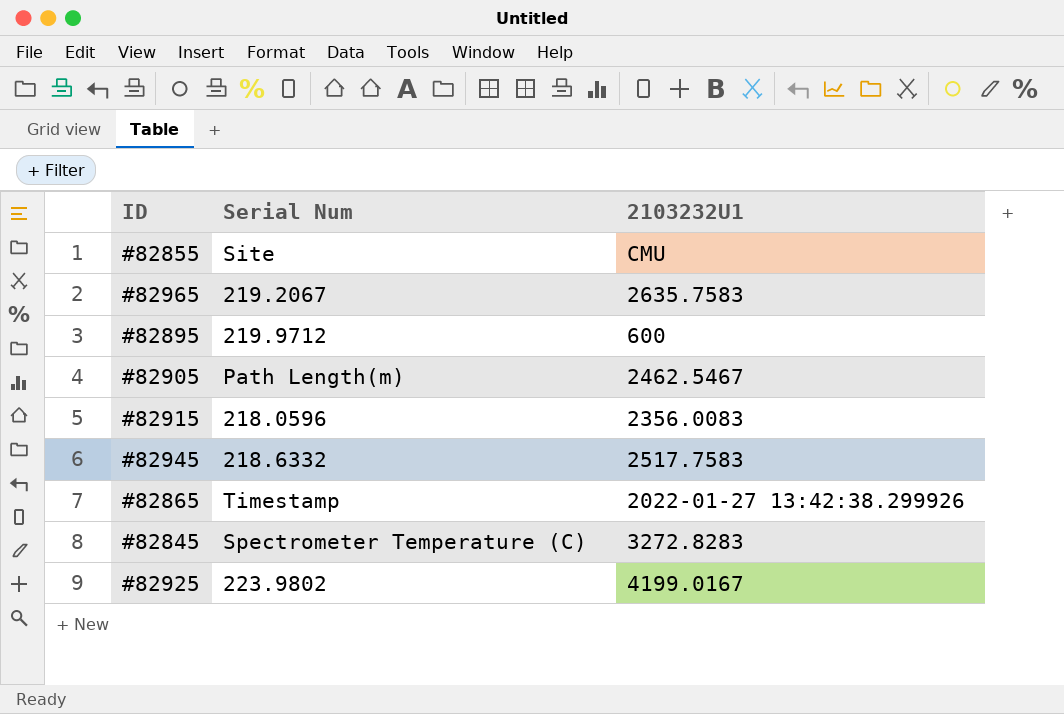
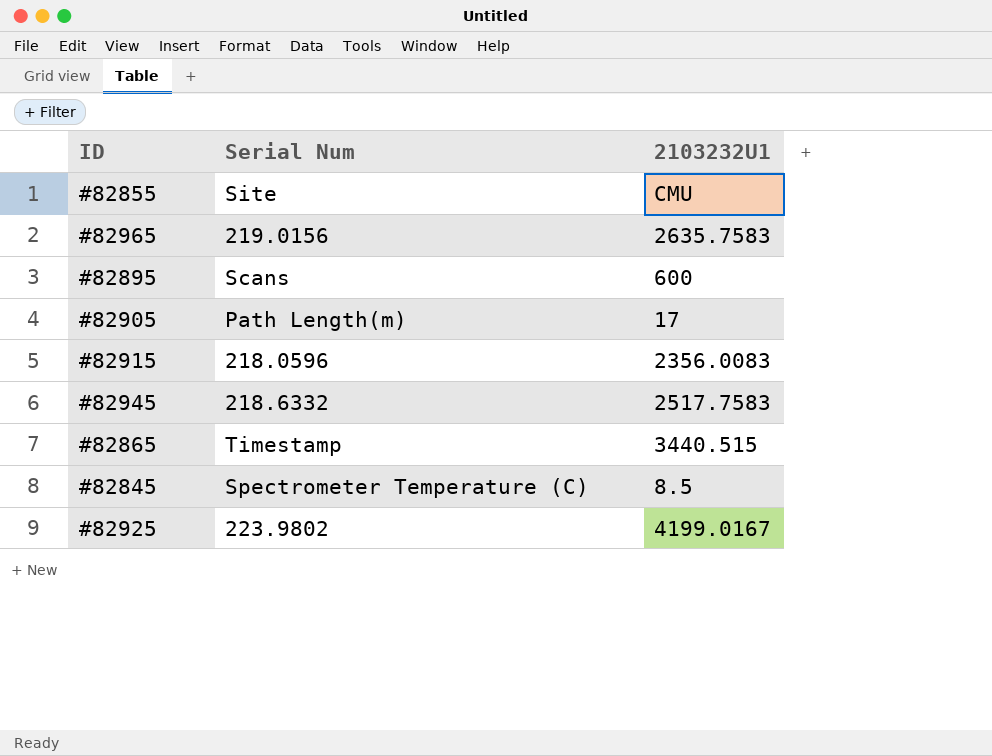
#82965 | Serial Num: 219.2067 -> 219.0156
#82895 | Serial Num: 219.9712 -> Scans
#82905 | 2103232U1: 2462.5467 -> 17
#82865 | 2103232U1: 2022-01-27 13:42:38.299926 -> 3440.515
#82845 | 2103232U1: 3272.8283 -> 8.5

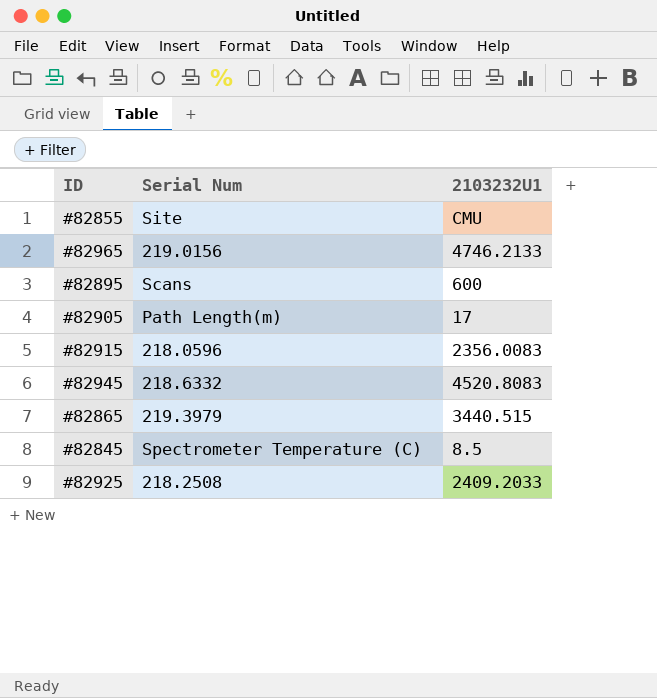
#82965 | 2103232U1: 2635.7583 -> 4746.2133
#82945 | 2103232U1: 2517.7583 -> 4520.8083
#82865 | Serial Num: Timestamp -> 219.3979
#82925 | Serial Num: 223.9802 -> 218.2508
#82925 | 2103232U1: 4199.0167 -> 2409.2033

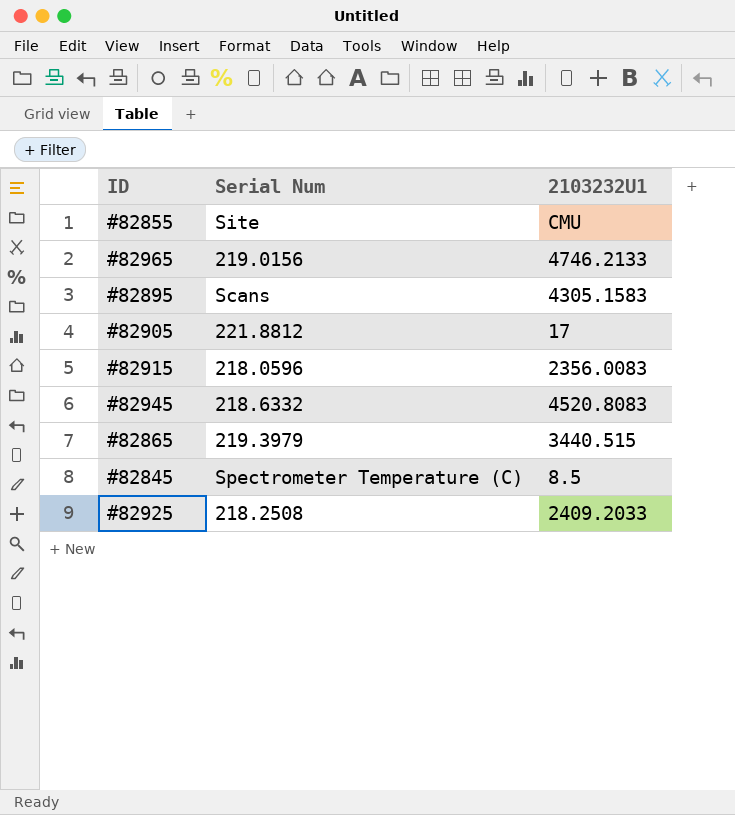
#82895 | 2103232U1: 600 -> 4305.1583
#82905 | Serial Num: Path Length(m) -> 221.8812

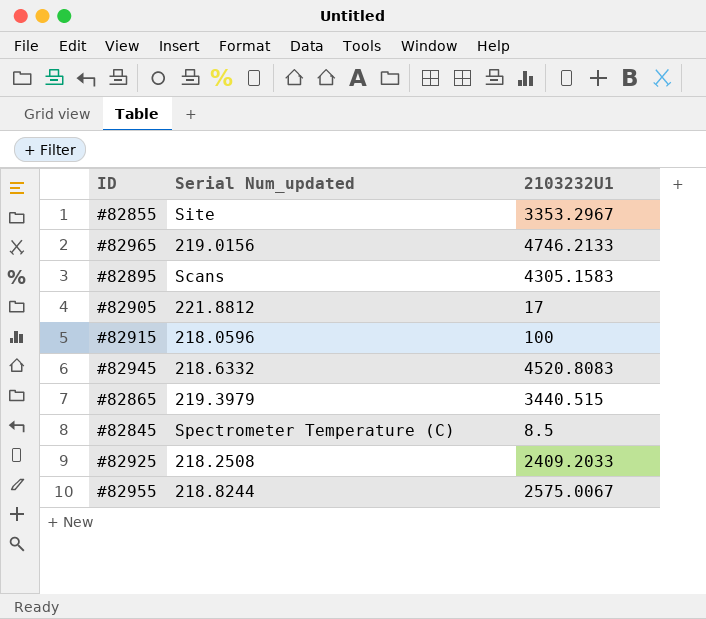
column name: Serial Num -> Serial Num_updated
#82855 | 2103232U1: CMU -> 3353.2967
#82915 | 2103232U1: 2356.0083 -> 100
row #82955: none -> 218.8244 | 2575.0067

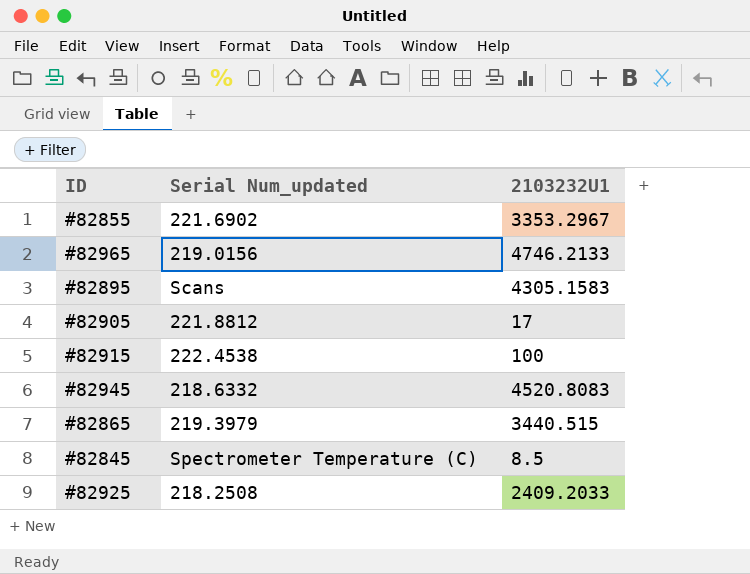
row #82955: 218.8244 | 2575.0067 -> none
#82855 | Serial Num_updated: Site -> 221.6902
#82915 | Serial Num_updated: 218.0596 -> 222.4538

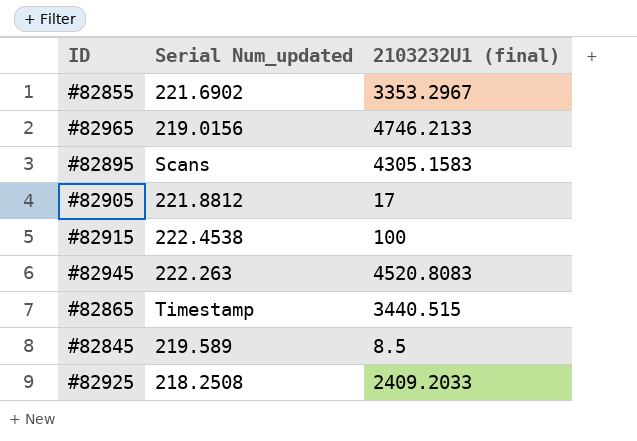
column name: 2103232U1 -> 2103232U1 (final)
#82945 | Serial Num_updated: 218.6332 -> 222.263
#82865 | Serial Num_updated: 219.3979 -> Timestamp
#82845 | Serial Num_updated: Spectrometer Temperature (C) -> 219.589

